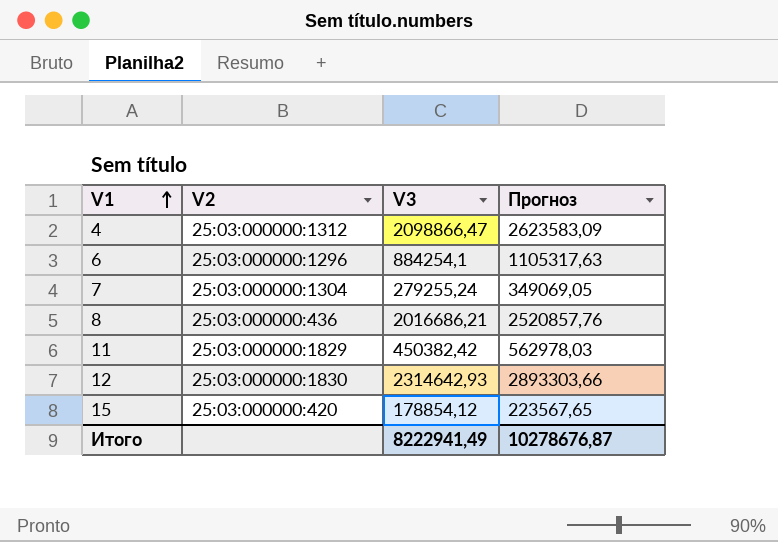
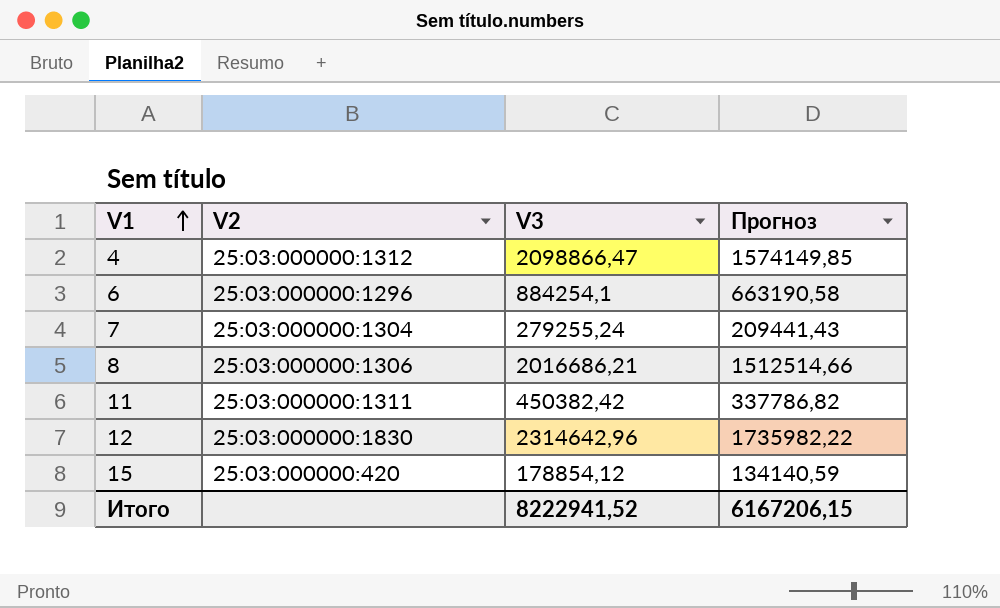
column Прогноз | formula: [V3] * 1,25 -> [V3] * 0,75
8 | V2: 25:03:000000:436 -> 25:03:000000:1306
11 | V2: 25:03:000000:1829 -> 25:03:000000:1311
12 | V3: 2314642,93 -> 2314642,96
Итого | V3: 8222941,49 -> 8222941,52
Итого | Прогноз: 10278676,87 -> 6167206,15

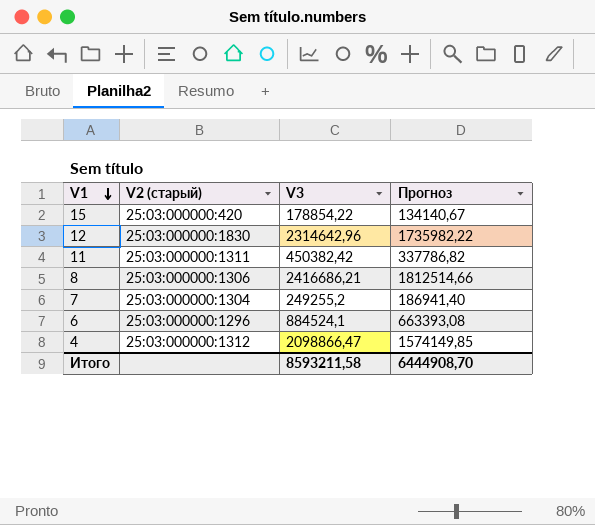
row order: V1 ascending -> V1 descending
column name: V2 -> V2 (старый)
15 | V3: 178854,12 -> 178854,22
15 | Прогноз: 134140,59 -> 134140,67
8 | V3: 2016686,21 -> 2416686,21
8 | Прогноз: 1512514,66 -> 1812514,66
7 | V3: 279255,24 -> 249255,2
7 | Прогноз: 209441,43 -> 186941,40
6 | V3: 884254,1 -> 884524,1
6 | Прогноз: 663190,58 -> 663393,08
Итого | V3: 8222941,52 -> 8593211,58
Итого | Прогноз: 6167206,15 -> 6444908,70

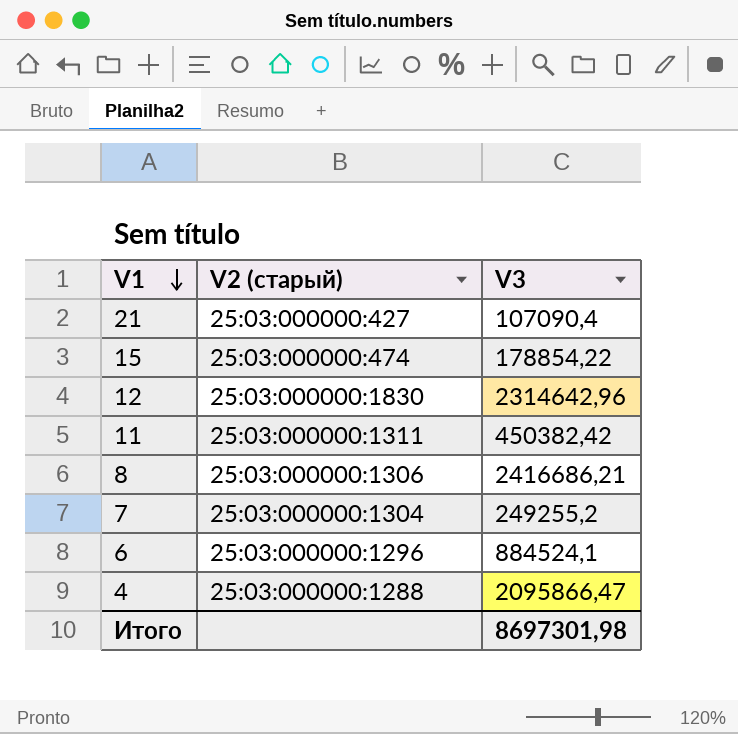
column Прогноз | formula: [V3] * 0,75 -> none
row 21: none -> 25:03:000000:427 | 107090,4
15 | V2 (старый): 25:03:000000:420 -> 25:03:000000:474
4 | V2 (старый): 25:03:000000:1312 -> 25:03:000000:1288
4 | V3: 2098866,47 -> 2095866,47
Итого | V3: 8593211,58 -> 8697301,98

